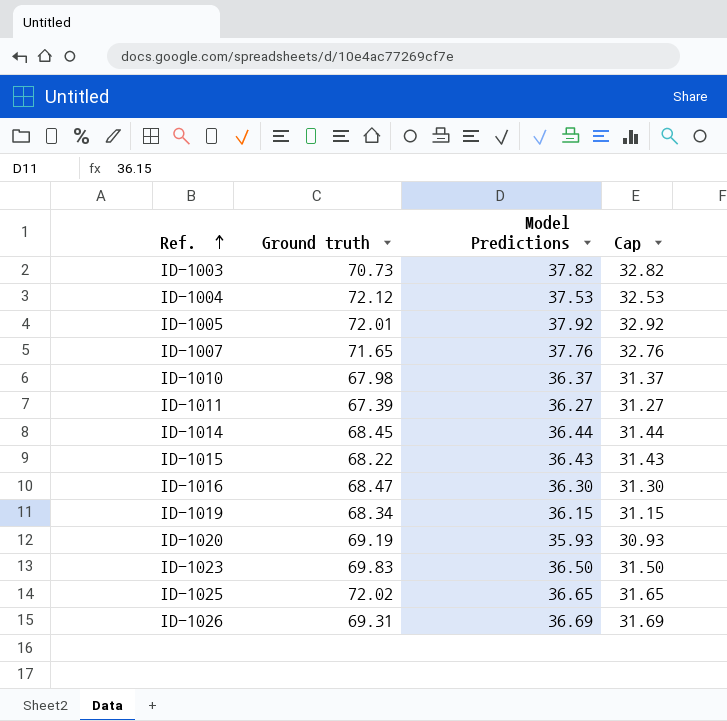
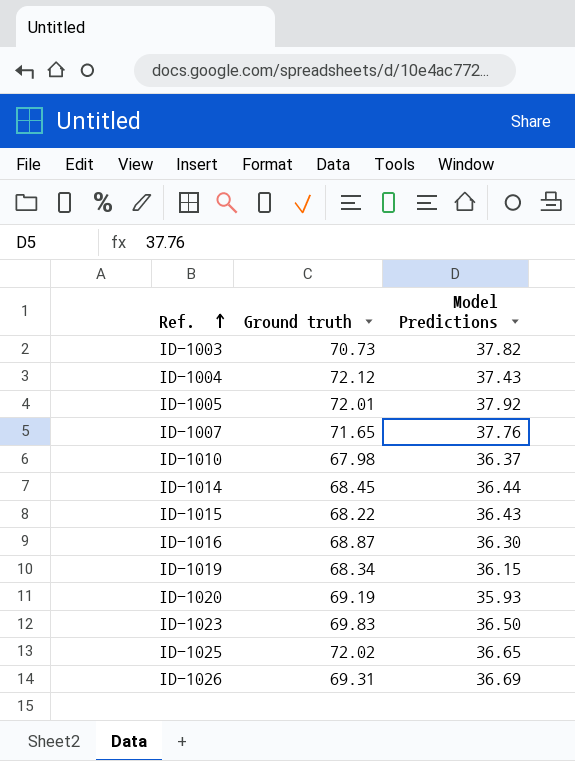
column Cap | formula: [Model Predictions] - 5 -> none
row ID-1011: 67.39 | 36.27 | 31.27 -> none
ID-1004 | Model Predictions: 37.53 -> 37.43
ID-1016 | Ground truth: 68.47 -> 68.87

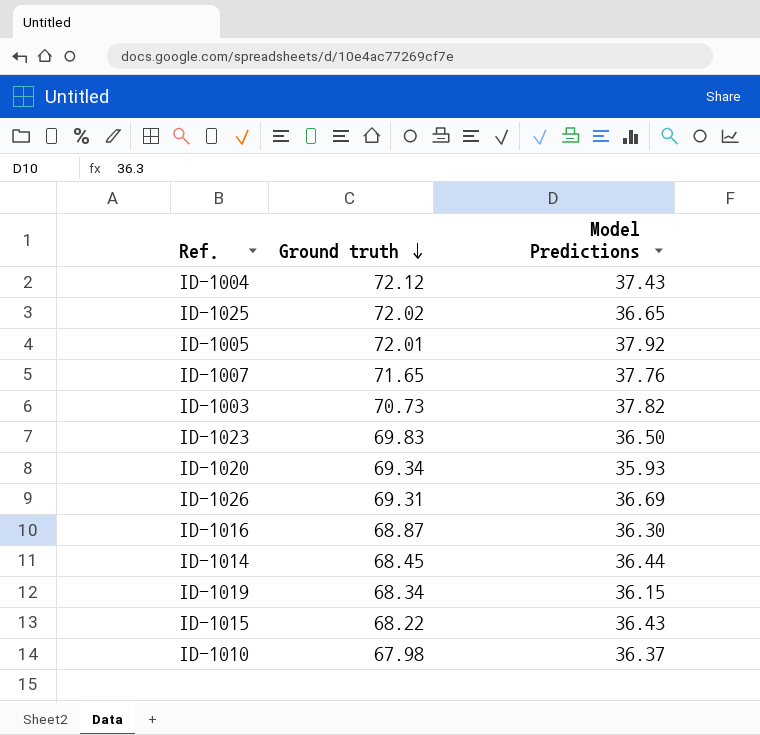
row order: Ref. ascending -> Ground truth descending
ID-1020 | Ground truth: 69.19 -> 69.34

